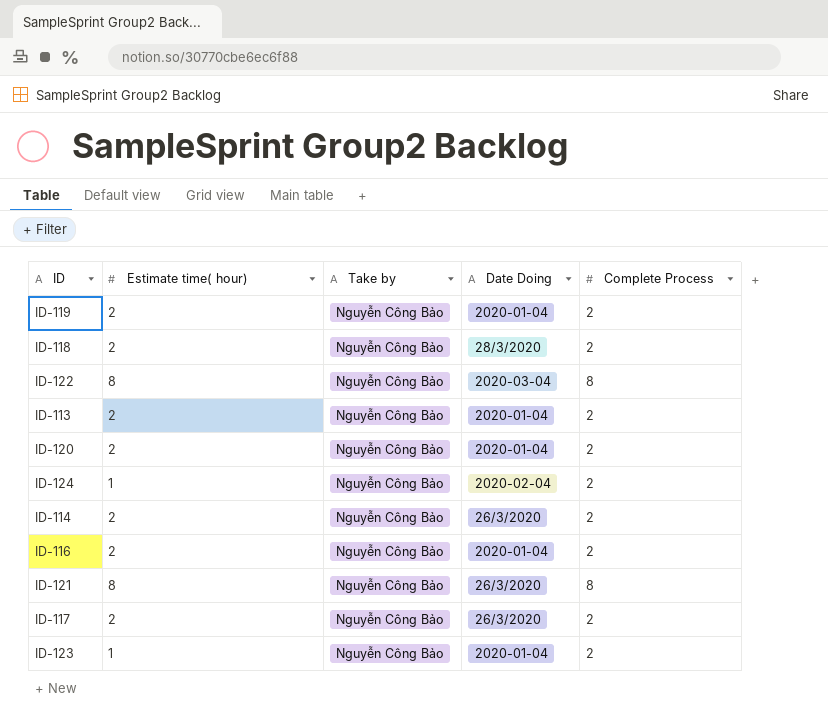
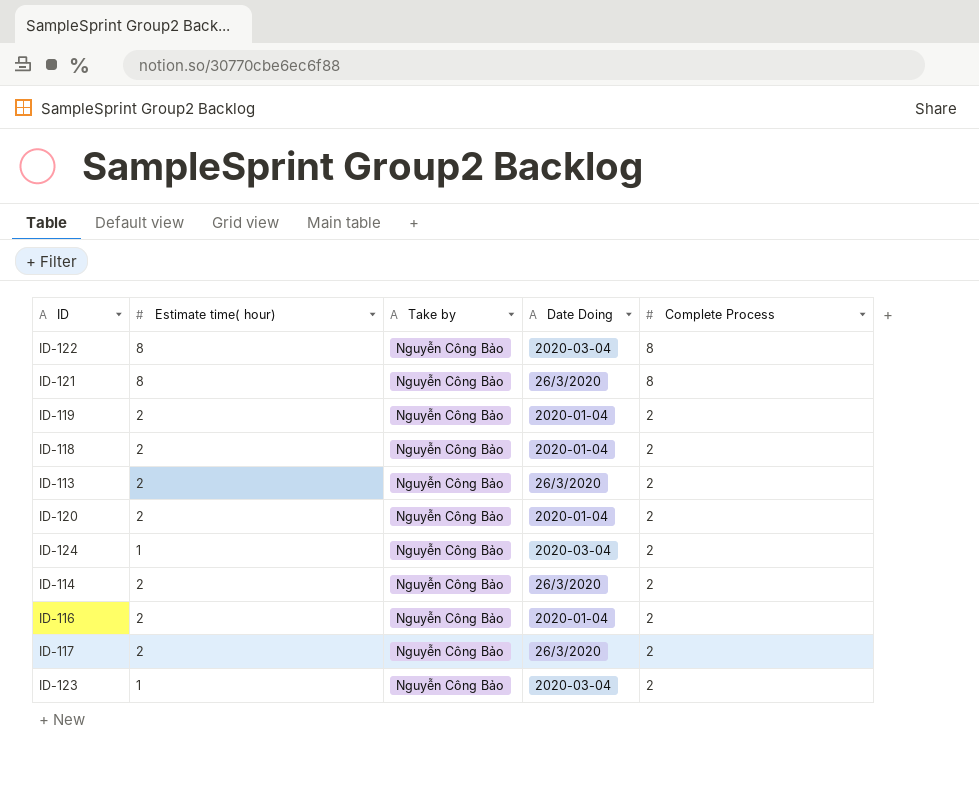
row order: none -> Complete Process descending
ID-118 | Date Doing: 28/3/2020 -> 2020-01-04
ID-113 | Date Doing: 2020-01-04 -> 26/3/2020
ID-124 | Date Doing: 2020-02-04 -> 2020-03-04
ID-123 | Date Doing: 2020-01-04 -> 2020-03-04

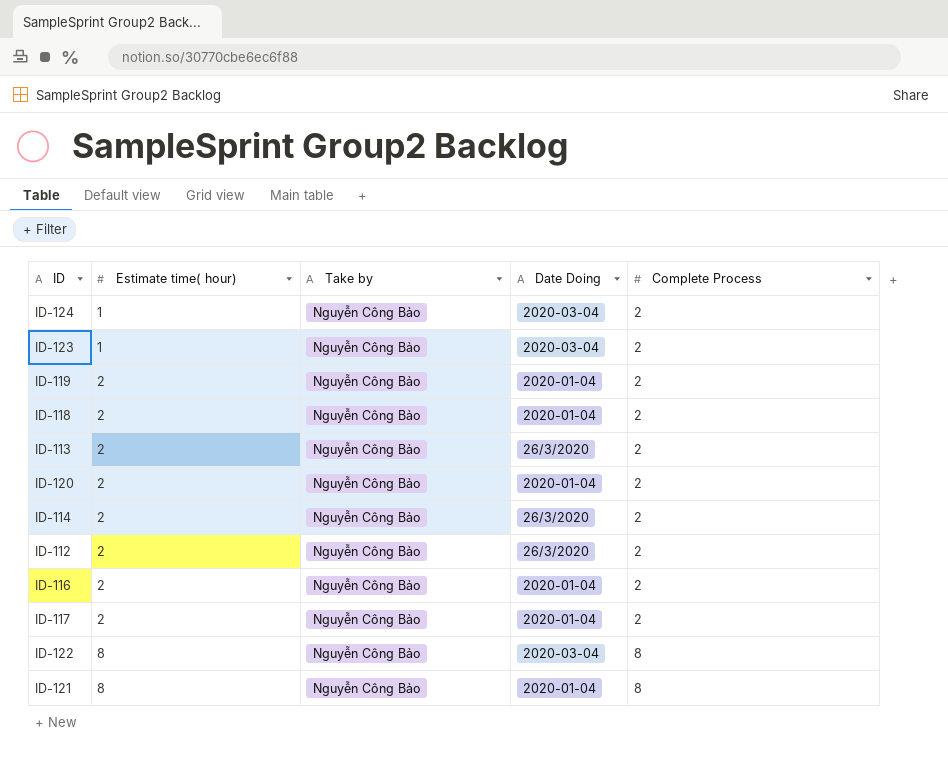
row order: Complete Process descending -> Estimate time( hour) ascending
row ID-112: none -> 2 | Nguyễn Công Bảo | 26/3/2020 | 2
ID-117 | Date Doing: 26/3/2020 -> 2020-01-04
ID-121 | Date Doing: 26/3/2020 -> 2020-01-04

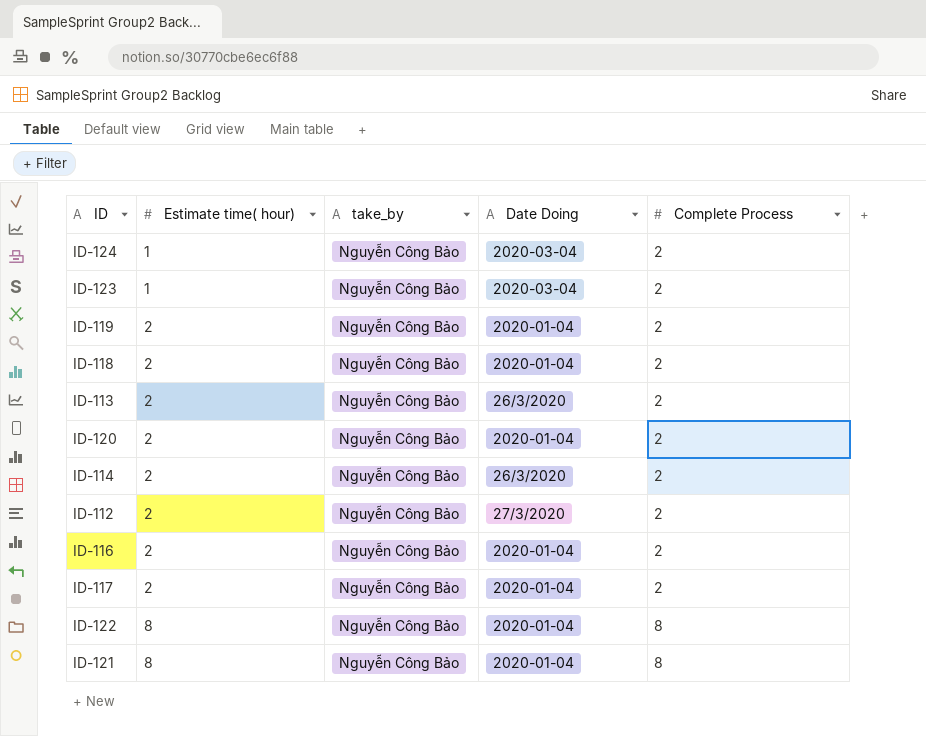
column name: Take by -> take_by
ID-112 | Date Doing: 26/3/2020 -> 27/3/2020
ID-122 | Date Doing: 2020-03-04 -> 2020-01-04

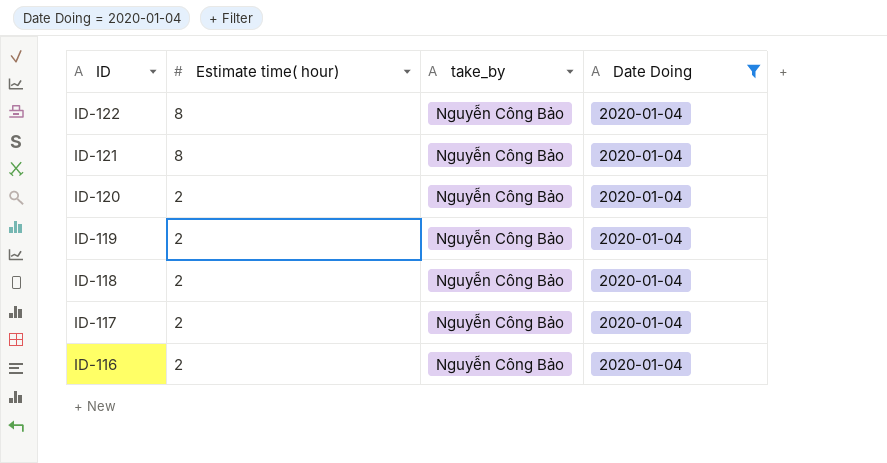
filter: none -> Date Doing = 2020-01-04
row order: Estimate time( hour) ascending -> ID descending
column Complete Process | position: 5 -> none

